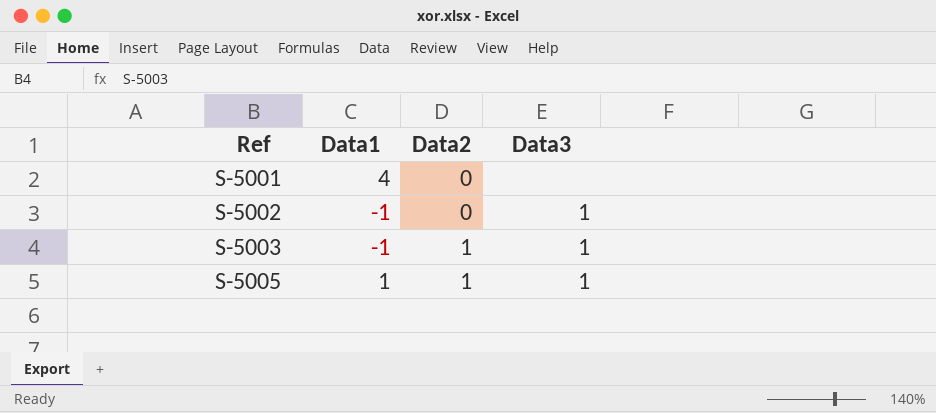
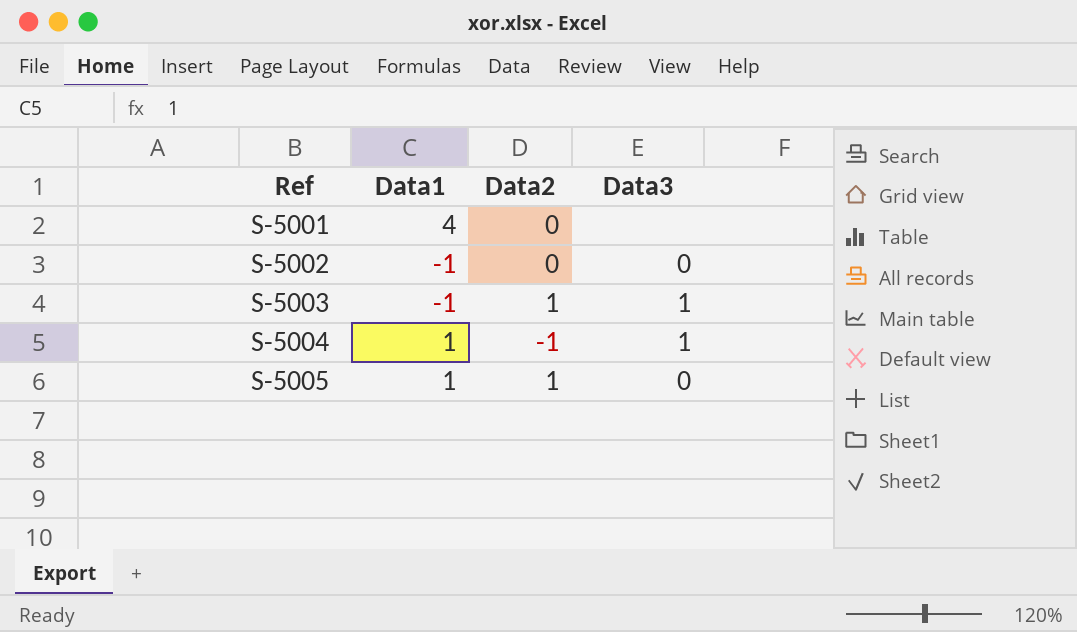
S-5002 | Data3: 1 -> 0
row S-5004: none -> 1 | -1 | 1
S-5005 | Data3: 1 -> 0

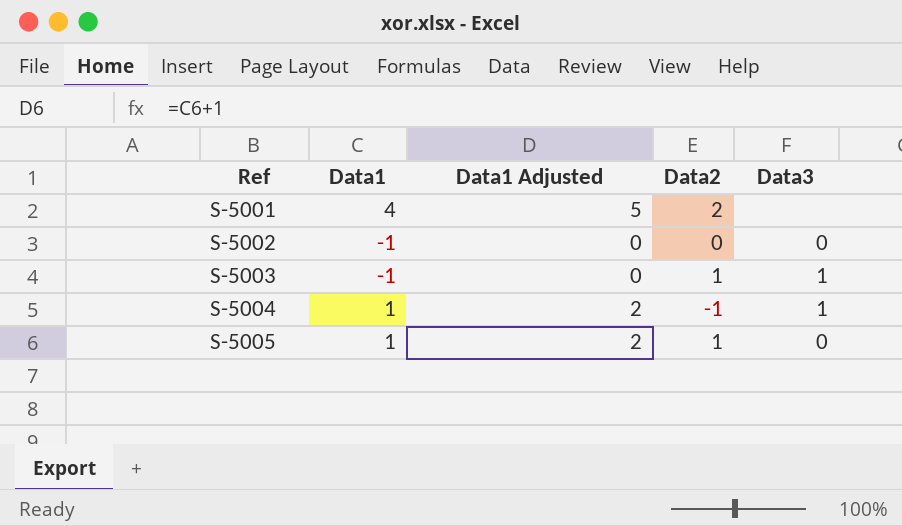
column Data1 Adjusted | formula: none -> [Data1] + 1
S-5001 | Data2: 0 -> 2

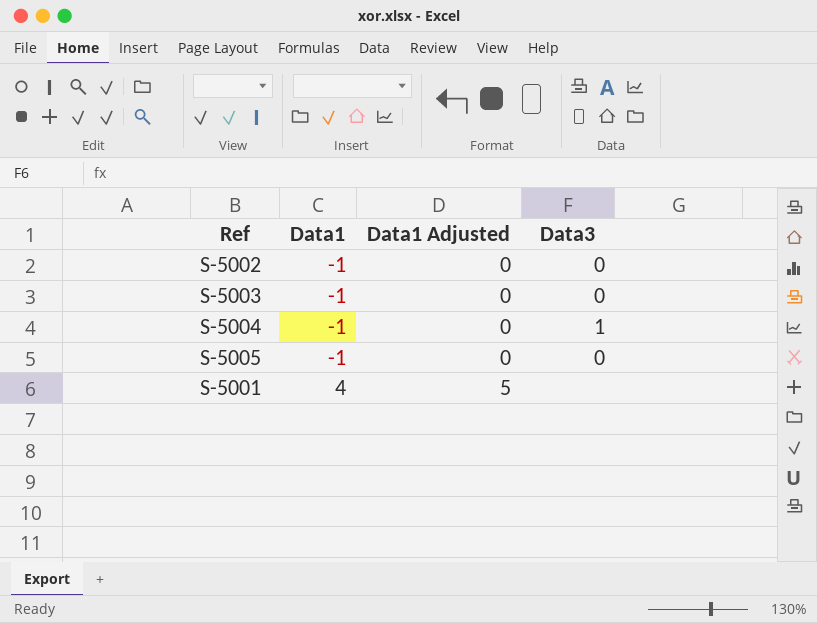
row order: Ref ascending -> Data1 ascending
column Data2 | position: 4 -> none
S-5003 | Data3: 1 -> 0
S-5004 | Data1: 1 -> -1
S-5004 | Data1 Adjusted: 2 -> 0
S-5005 | Data1: 1 -> -1
S-5005 | Data1 Adjusted: 2 -> 0

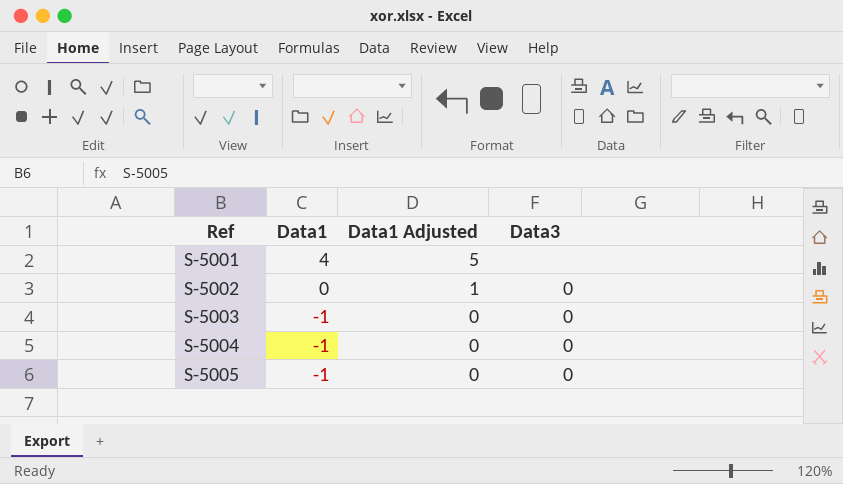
row order: Data1 ascending -> Ref ascending
S-5002 | Data1: -1 -> 0
S-5002 | Data1 Adjusted: 0 -> 1
S-5004 | Data3: 1 -> 0

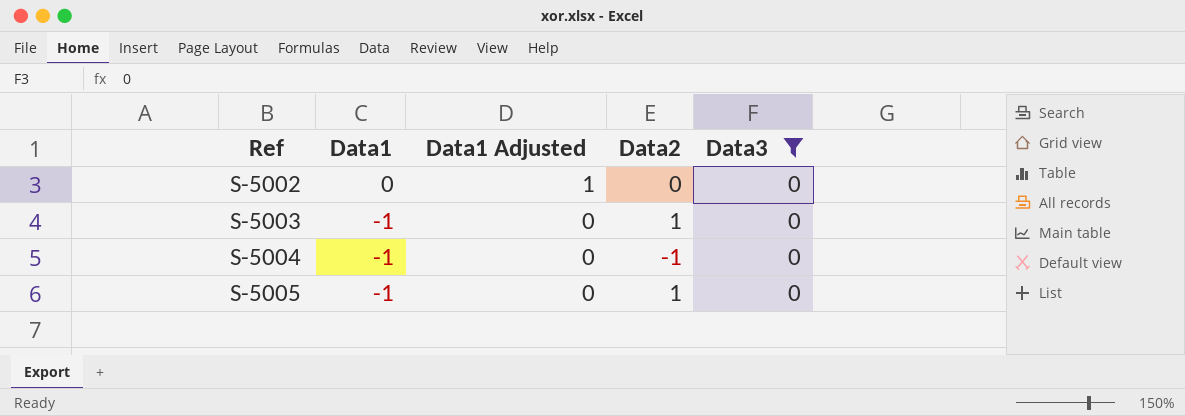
filter: none -> Data3 = 0
column Data2 | position: none -> 4

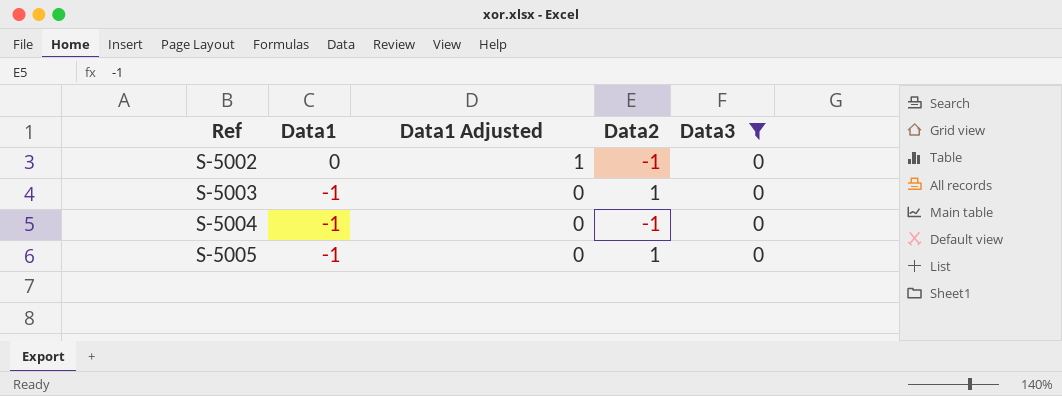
S-5002 | Data2: 0 -> -1

